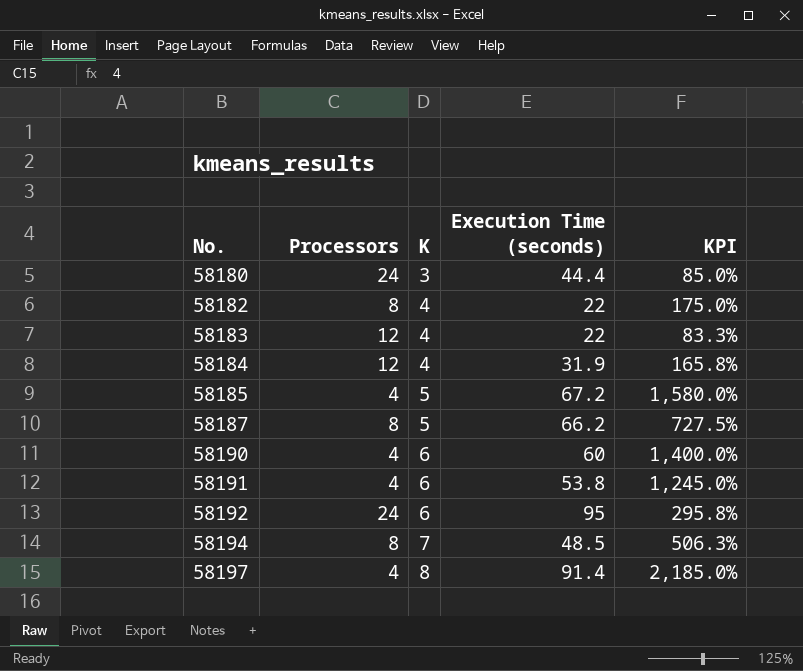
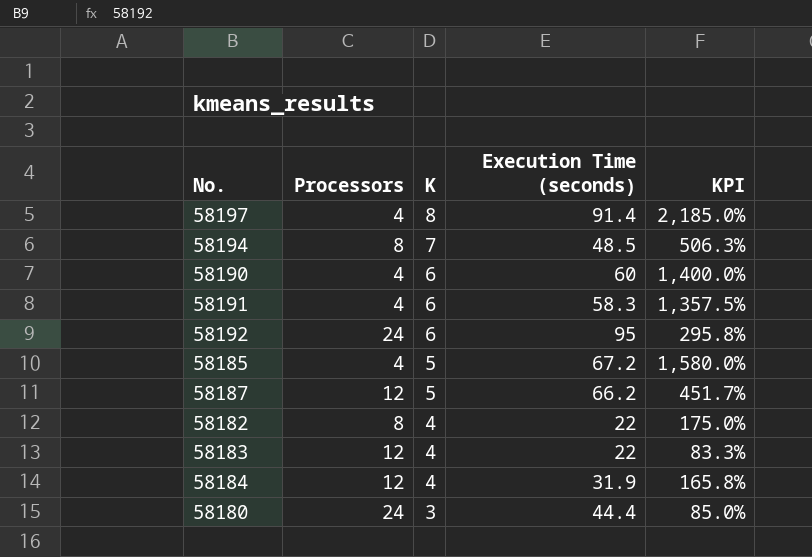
row order: No. ascending -> K descending
58191 | Execution Time (seconds): 53.8 -> 58.3
58191 | KPI: 1,245.0% -> 1,357.5%
58187 | Processors: 8 -> 12
58187 | KPI: 727.5% -> 451.7%

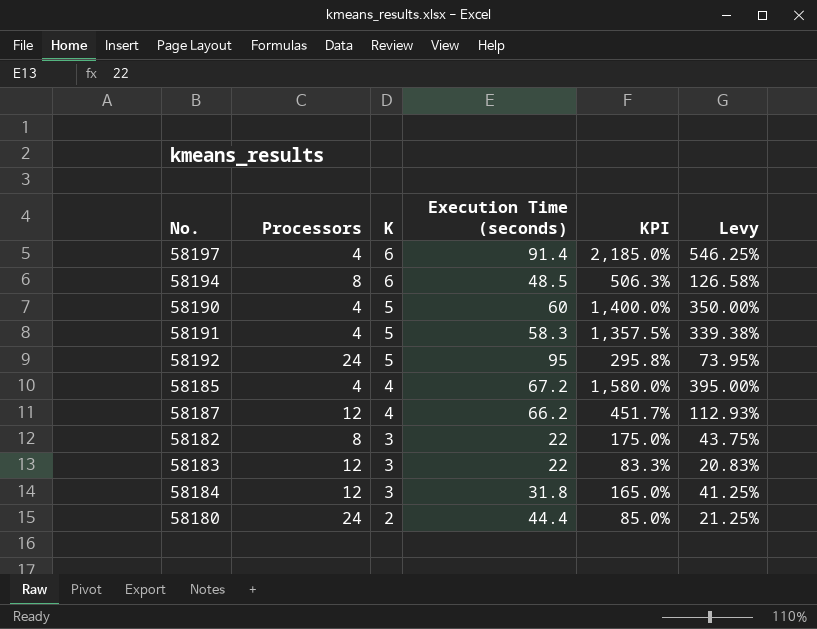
column Levy | formula: none -> [KPI] * 0.25
58197 | K: 8 -> 6
58194 | K: 7 -> 6
58190 | K: 6 -> 5
58191 | K: 6 -> 5
58192 | K: 6 -> 5
58185 | K: 5 -> 4
58187 | K: 5 -> 4
58182 | K: 4 -> 3
58183 | K: 4 -> 3
58184 | K: 4 -> 3
58184 | Execution Time (seconds): 31.9 -> 31.8
58184 | KPI: 165.8% -> 165.0%
58180 | K: 3 -> 2

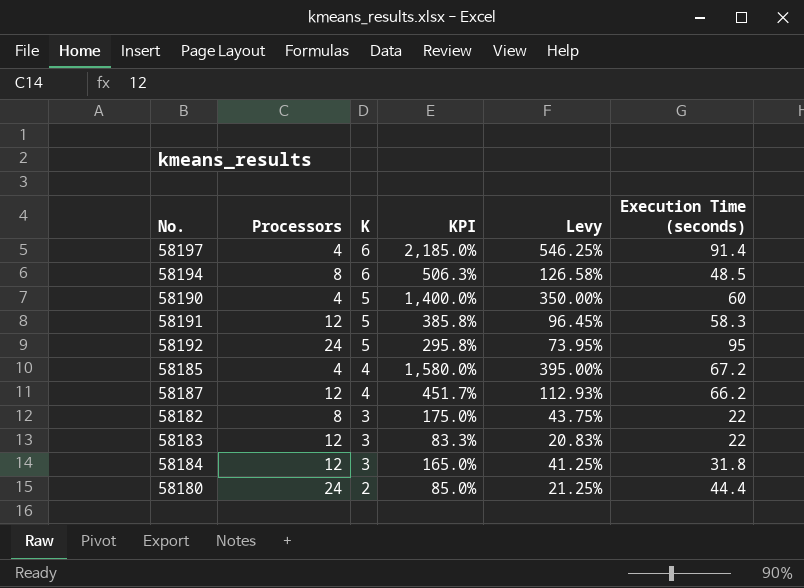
column Execution Time (seconds) | position: 4 -> 6
58191 | Processors: 4 -> 12
58191 | KPI: 1,357.5% -> 385.8%
58191 | Levy: 339.38% -> 96.45%

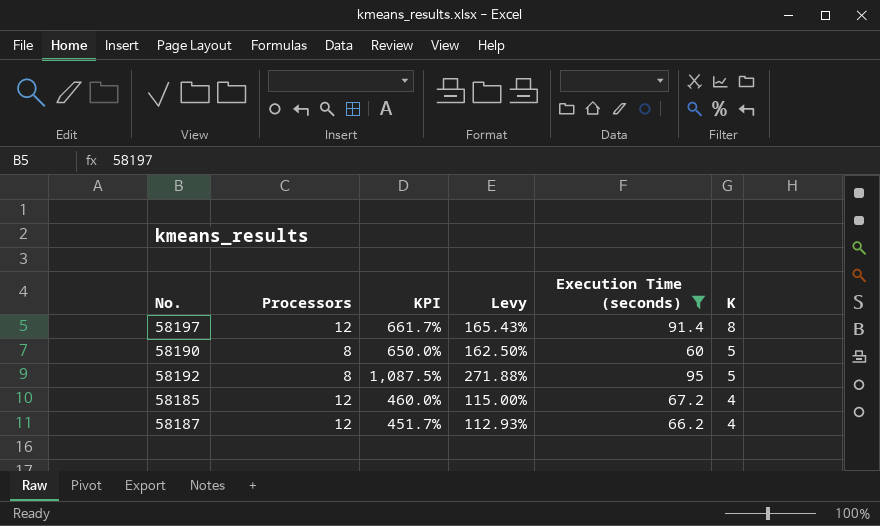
filter: none -> Execution Time (seconds) >= 60
column K | position: 3 -> 6
58197 | Processors: 4 -> 12
58197 | KPI: 2,185.0% -> 661.7%
58197 | Levy: 546.25% -> 165.43%
58197 | K: 6 -> 8
58190 | Processors: 4 -> 8
58190 | KPI: 1,400.0% -> 650.0%
58190 | Levy: 350.00% -> 162.50%
58192 | Processors: 24 -> 8
58192 | KPI: 295.8% -> 1,087.5%
58192 | Levy: 73.95% -> 271.88%
58185 | Processors: 4 -> 12
58185 | KPI: 1,580.0% -> 460.0%
58185 | Levy: 395.00% -> 115.00%

